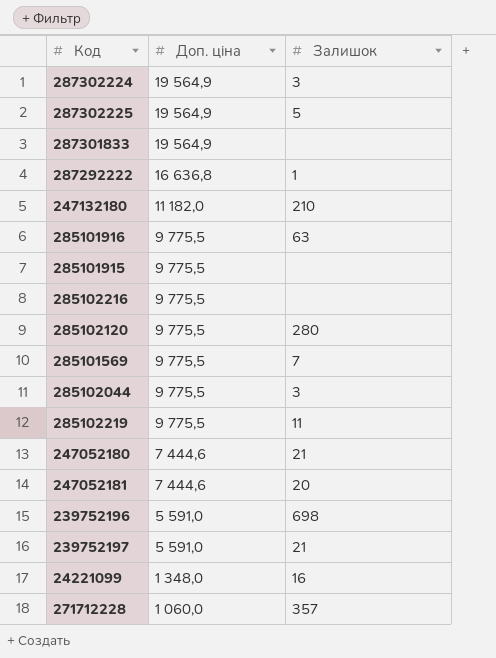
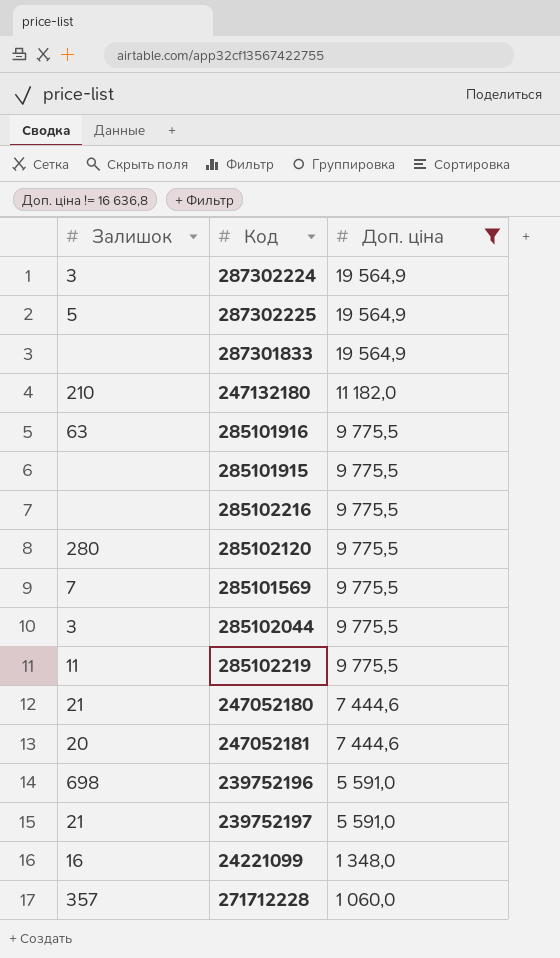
filter: none -> Доп. ціна != 16 636,8
column Залишок | position: 3 -> 1

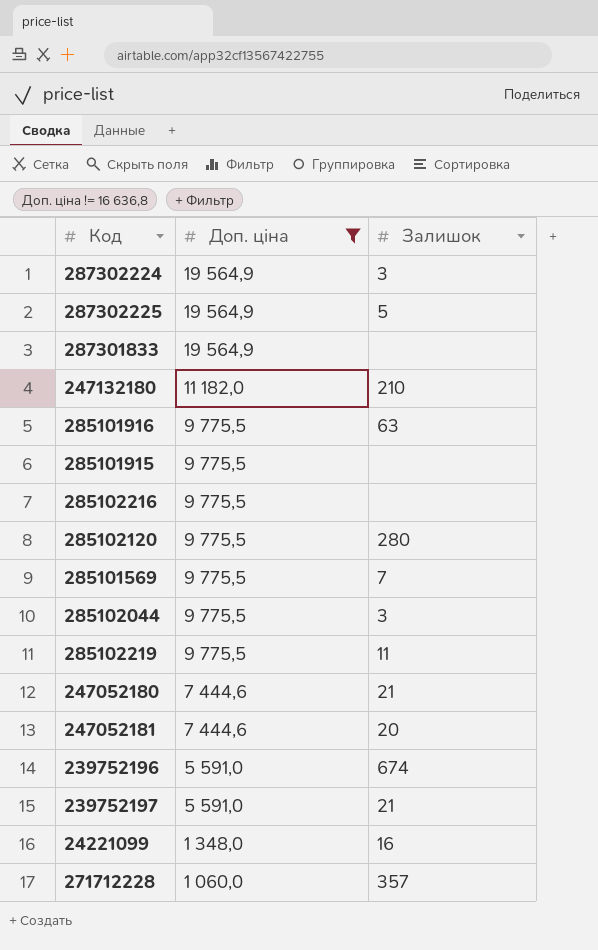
column Залишок | position: 1 -> 3
239752196 | Залишок: 698 -> 674

